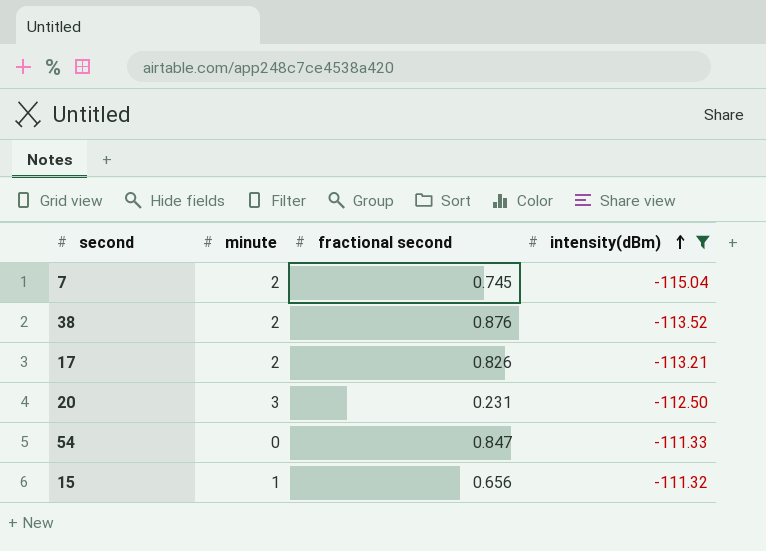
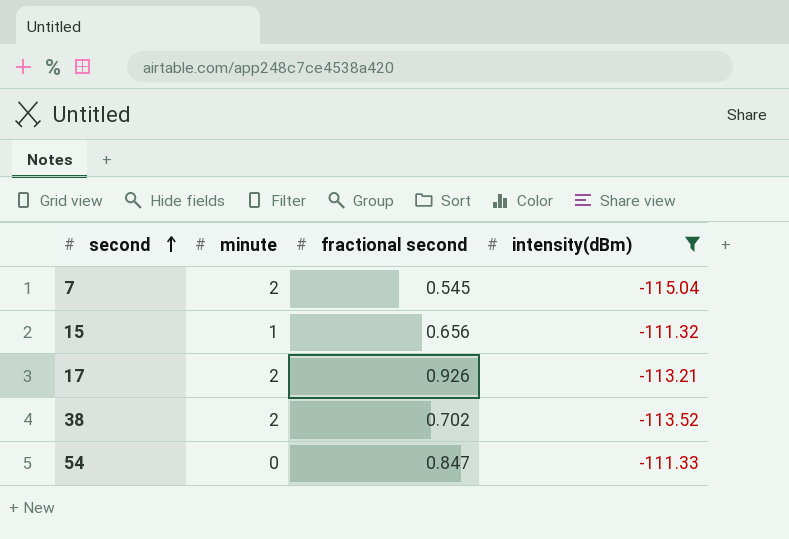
row order: intensity(dBm) ascending -> second ascending
row 20: 3 | 0.231 | -112.50 -> none
7 | fractional second: 0.745 -> 0.545
17 | fractional second: 0.826 -> 0.926
38 | fractional second: 0.876 -> 0.702

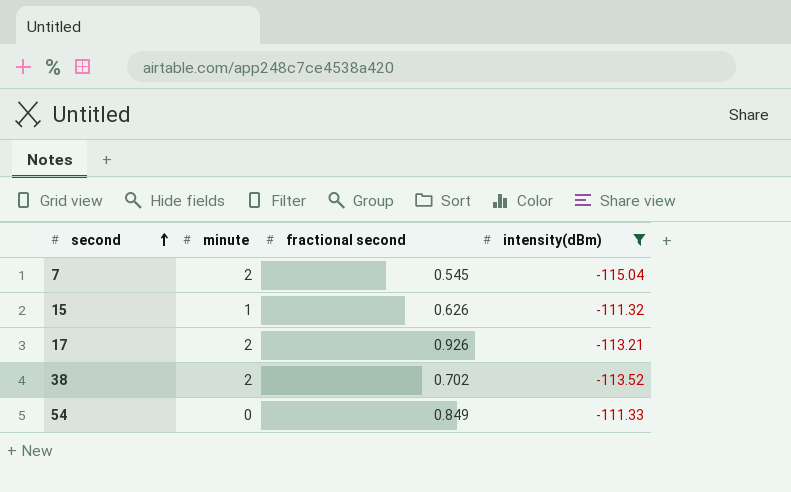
15 | fractional second: 0.656 -> 0.626
54 | fractional second: 0.847 -> 0.849

